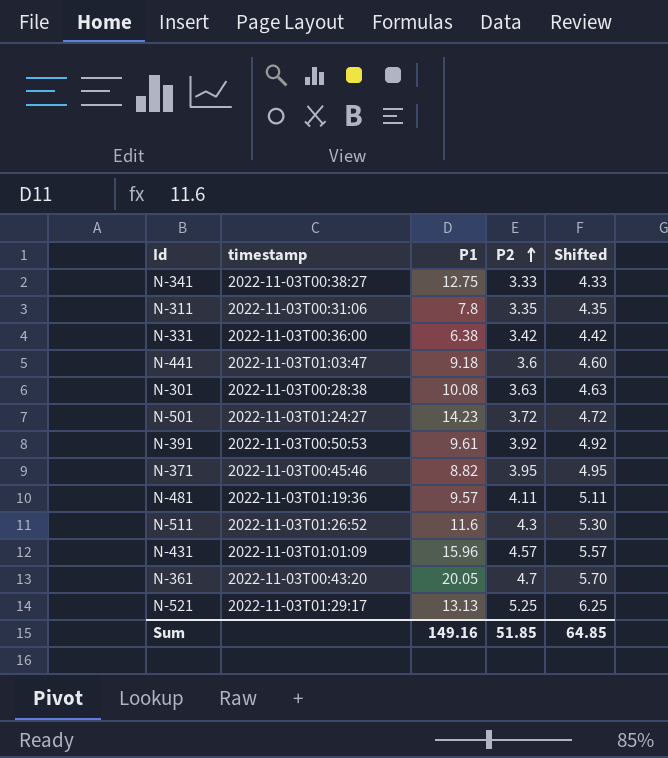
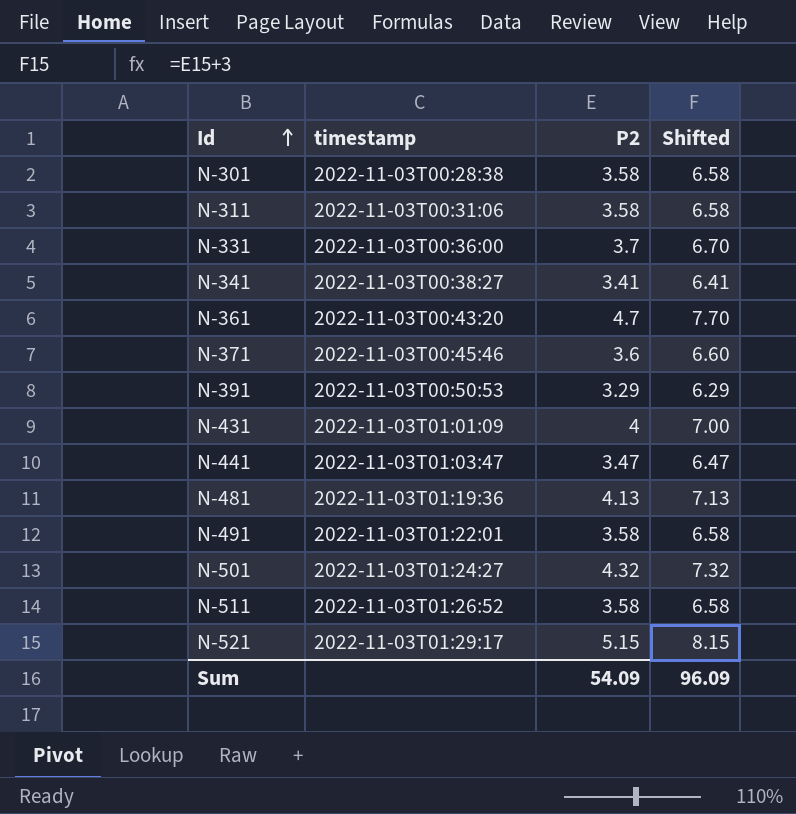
row order: P2 ascending -> Id ascending
column P1 | position: 3 -> none
column Shifted | formula: [P2] + 1 -> [P2] + 3
N-301 | P2: 3.63 -> 3.58
N-311 | P2: 3.35 -> 3.58
N-331 | P2: 3.42 -> 3.7
N-341 | P2: 3.33 -> 3.41
N-371 | P2: 3.95 -> 3.6
N-391 | P2: 3.92 -> 3.29
N-431 | P2: 4.57 -> 4
N-441 | P2: 3.6 -> 3.47
N-481 | P2: 4.11 -> 4.13
row N-491: none -> 2022-11-03T01:22:01 | 3.58 | 6.58
N-501 | P2: 3.72 -> 4.32
N-511 | P2: 4.3 -> 3.58
N-521 | P2: 5.25 -> 5.15
Sum | P2: 51.85 -> 54.09
Sum | Shifted: 64.85 -> 96.09

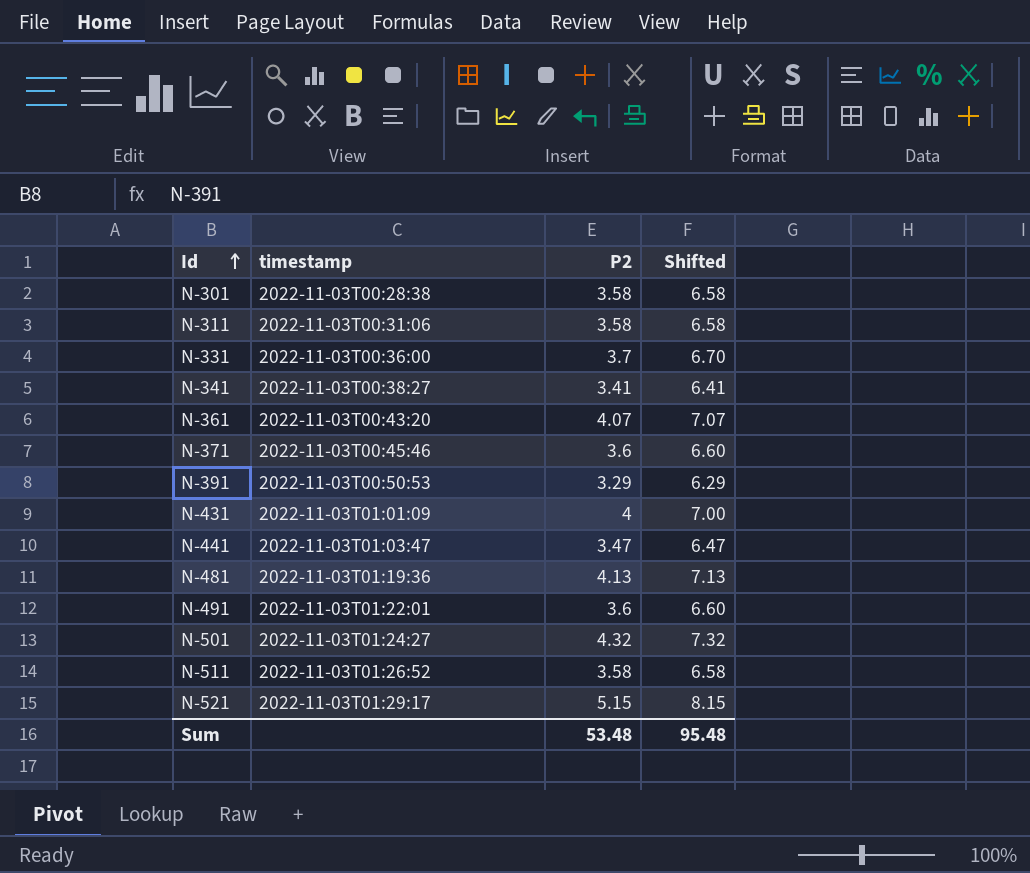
N-361 | P2: 4.7 -> 4.07
N-361 | Shifted: 7.70 -> 7.07
N-491 | P2: 3.58 -> 3.6
N-491 | Shifted: 6.58 -> 6.60
Sum | P2: 54.09 -> 53.48
Sum | Shifted: 96.09 -> 95.48

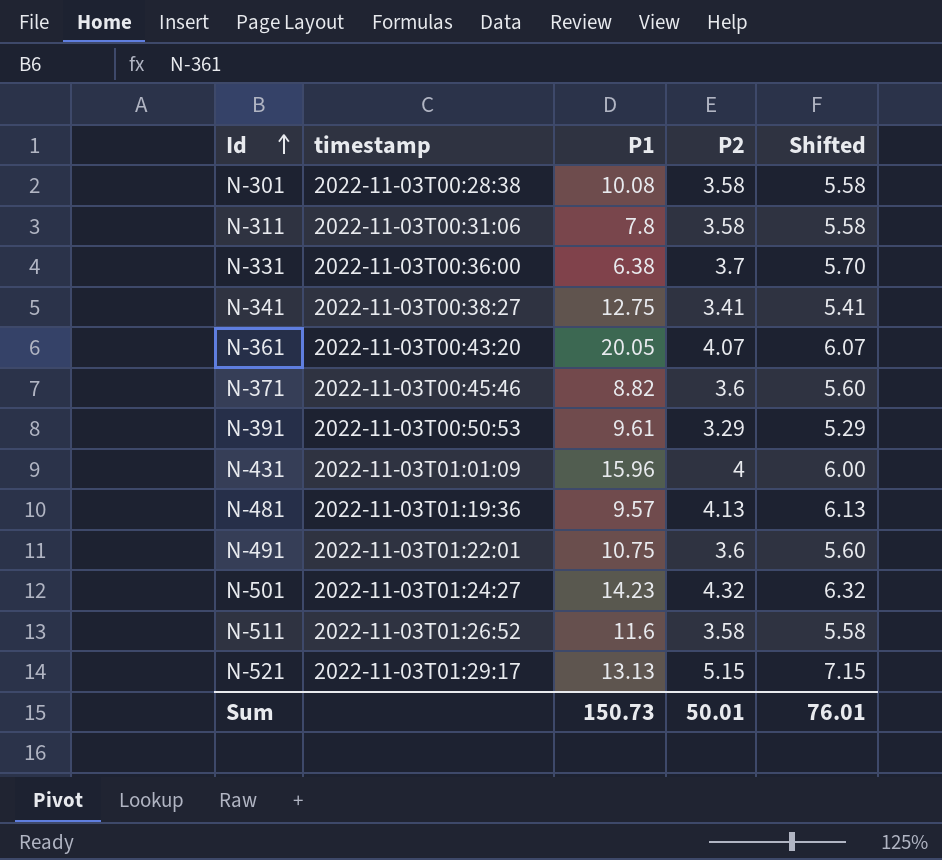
column P1 | position: none -> 3
column Shifted | formula: [P2] + 3 -> [P2] + 2
row N-441: 2022-11-03T01:03:47 | 3.47 | 6.47 -> none
Sum | P2: 53.48 -> 50.01
Sum | Shifted: 95.48 -> 76.01

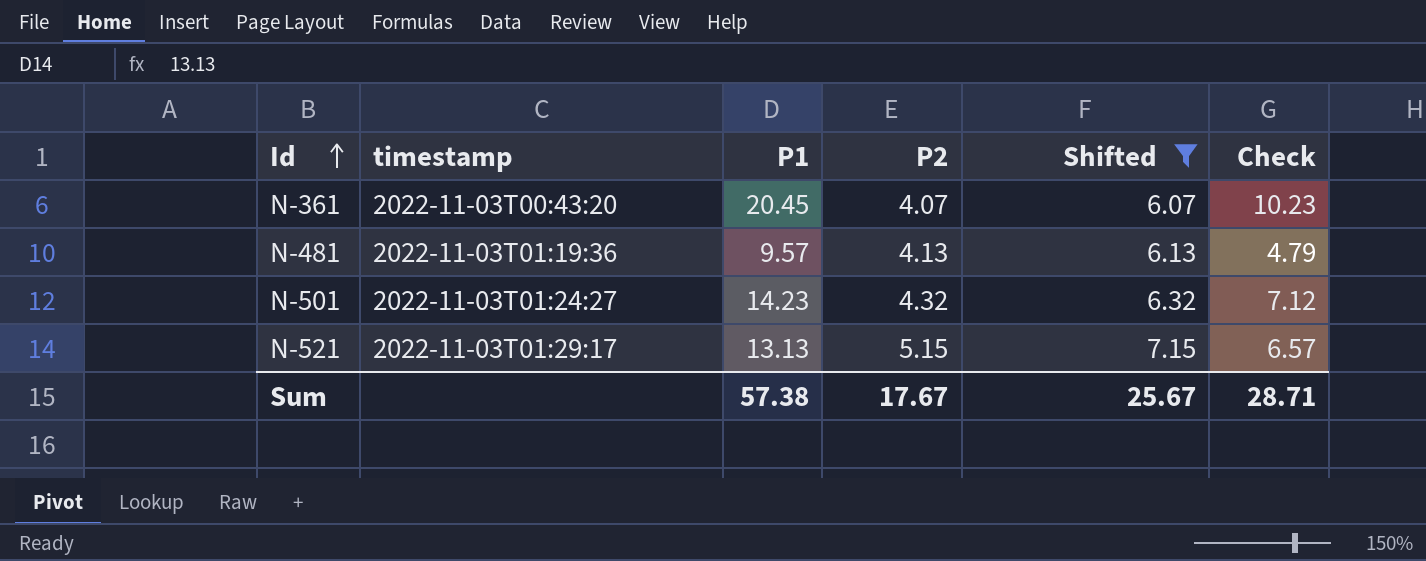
filter: none -> Shifted >= 6.07
column Check | formula: none -> [P1] * 0.5
N-361 | P1: 20.05 -> 20.45
Sum | P1: 150.73 -> 57.38
Sum | P2: 50.01 -> 17.67
Sum | Shifted: 76.01 -> 25.67

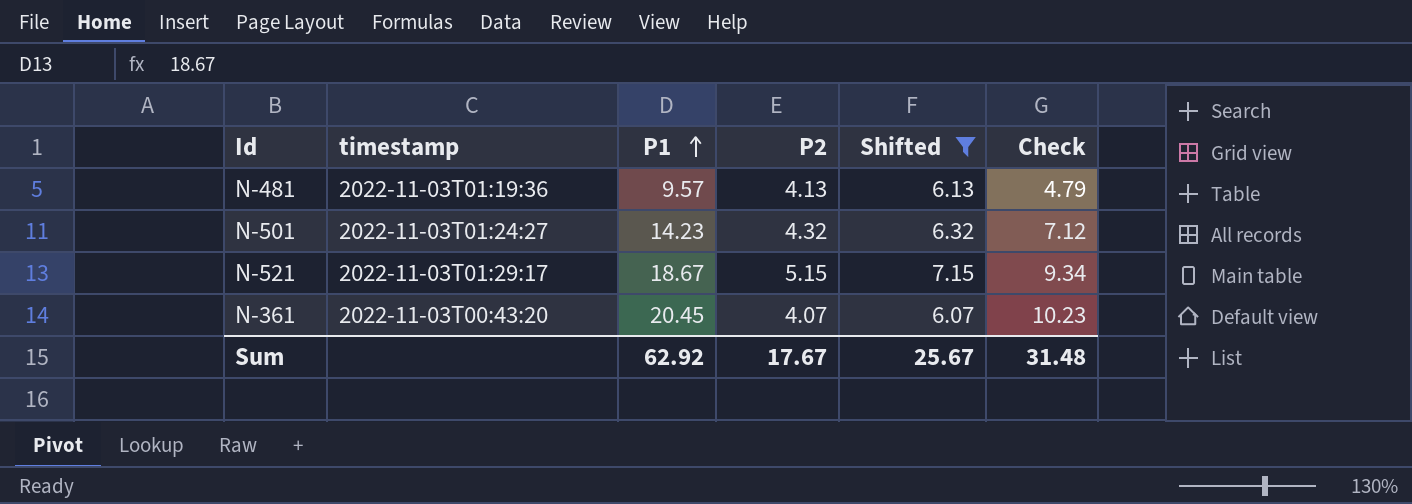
row order: Id ascending -> P1 ascending
N-521 | P1: 13.13 -> 18.67
N-521 | Check: 6.57 -> 9.34
Sum | P1: 57.38 -> 62.92
Sum | Check: 28.71 -> 31.48

